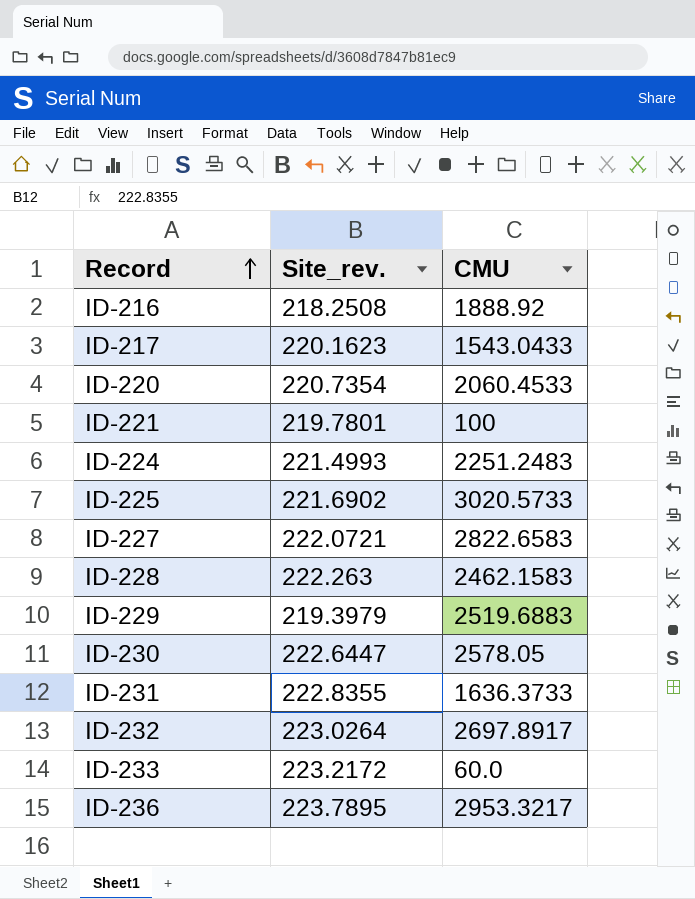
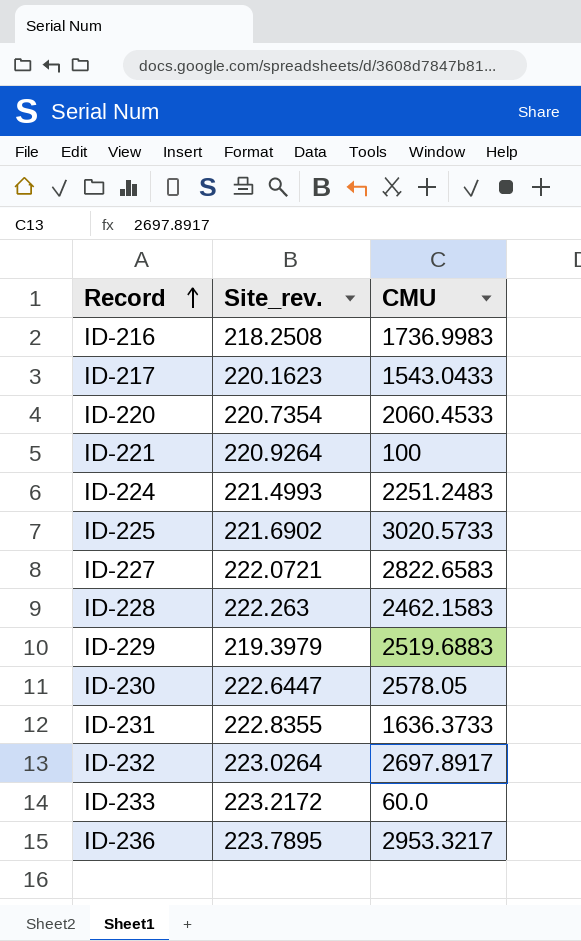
ID-216 | CMU: 1888.92 -> 1736.9983
ID-221 | Site_rev.: 219.7801 -> 220.9264

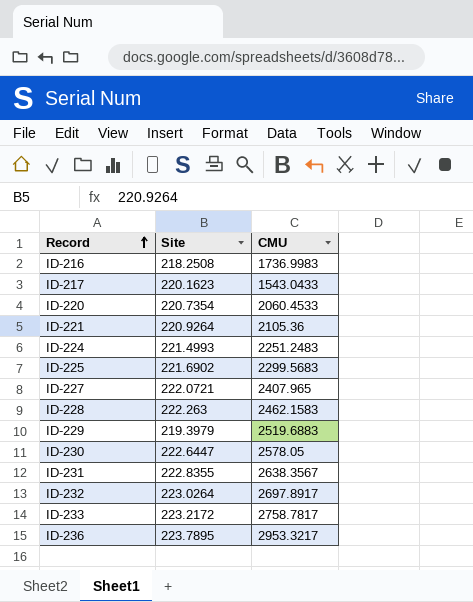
column name: Site_rev. -> Site
ID-221 | CMU: 100 -> 2105.36
ID-225 | CMU: 3020.5733 -> 2299.5683
ID-227 | CMU: 2822.6583 -> 2407.965
ID-231 | CMU: 1636.3733 -> 2638.3567
ID-233 | CMU: 60.0 -> 2758.7817

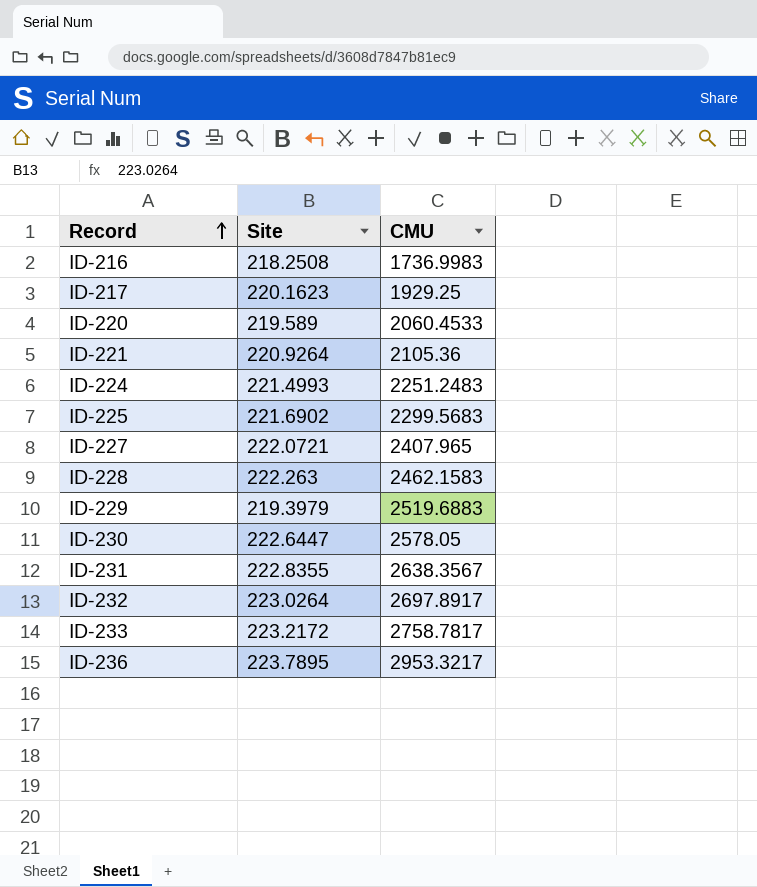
ID-217 | CMU: 1543.0433 -> 1929.25
ID-220 | Site: 220.7354 -> 219.589

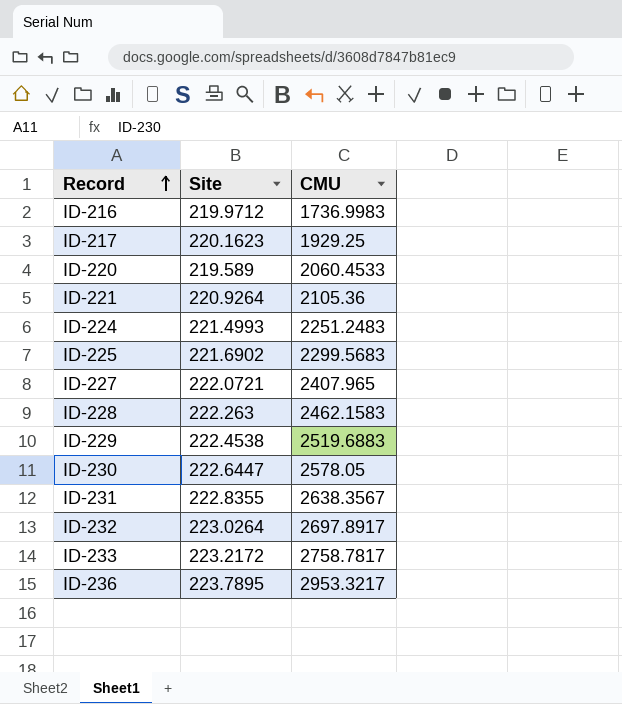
ID-216 | Site: 218.2508 -> 219.9712
ID-229 | Site: 219.3979 -> 222.4538

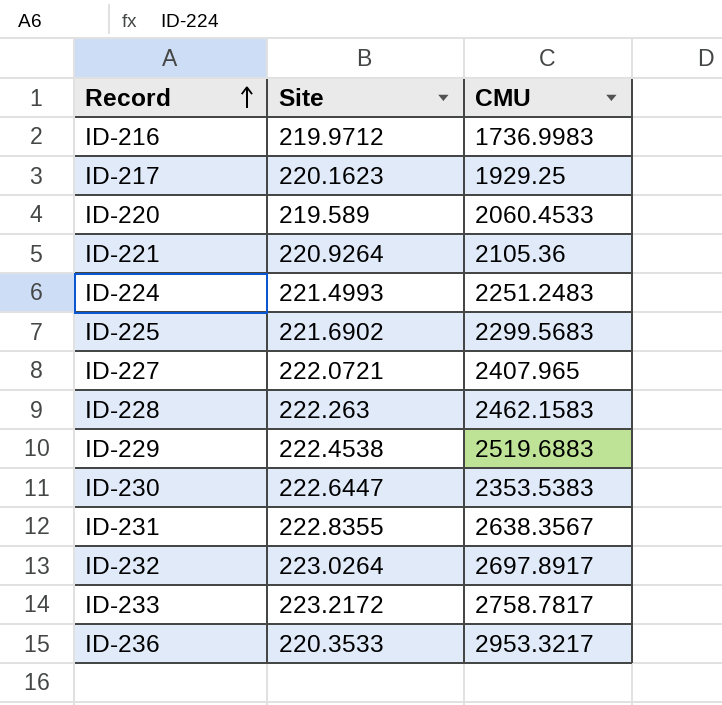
ID-230 | CMU: 2578.05 -> 2353.5383
ID-236 | Site: 223.7895 -> 220.3533

